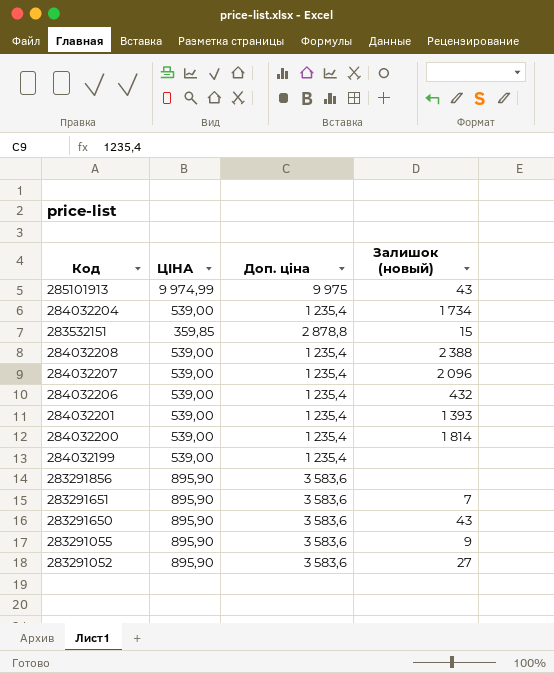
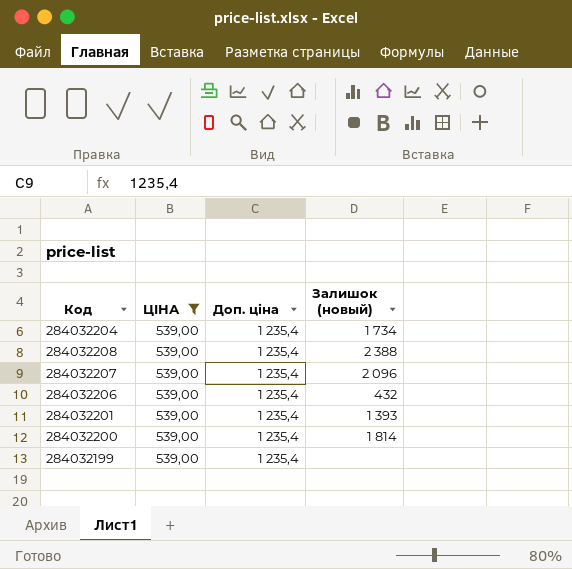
filter: none -> ЦІНА = 539,00

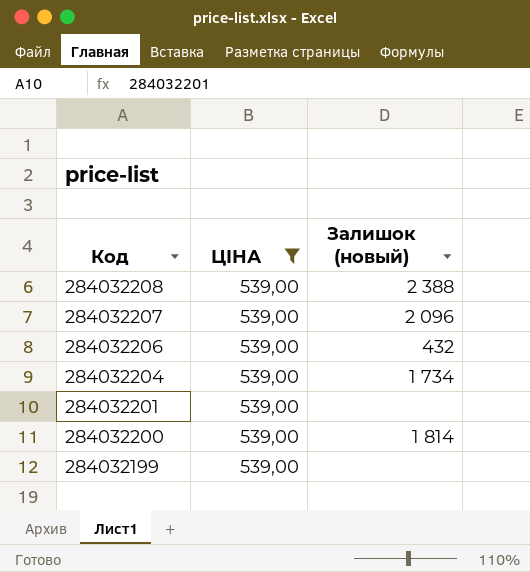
row order: none -> Код descending
column Доп. ціна | position: 3 -> none
284032201 | Залишок (новый): 1 393 -> none

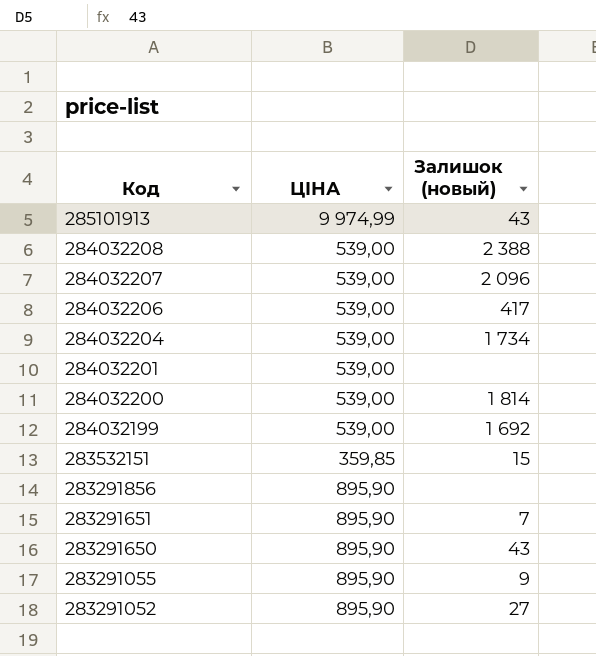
filter: ЦІНА = 539,00 -> none
284032206 | Залишок (новый): 432 -> 417
284032199 | Залишок (новый): none -> 1 692

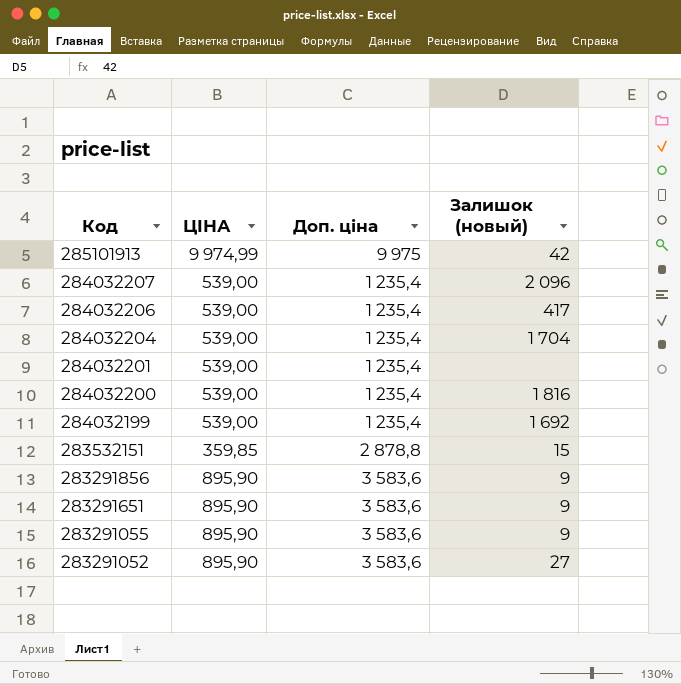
column Доп. ціна | position: none -> 3
row 284032208: 539,00 | 2 388 -> none
row 283291650: 895,90 | 43 -> none
285101913 | Залишок (новый): 43 -> 42
284032204 | Залишок (новый): 1 734 -> 1 704
284032200 | Залишок (новый): 1 814 -> 1 816
283291856 | Залишок (новый): none -> 9
283291651 | Залишок (новый): 7 -> 9

